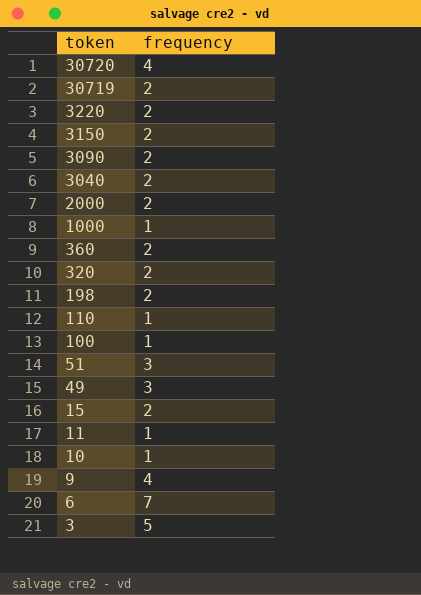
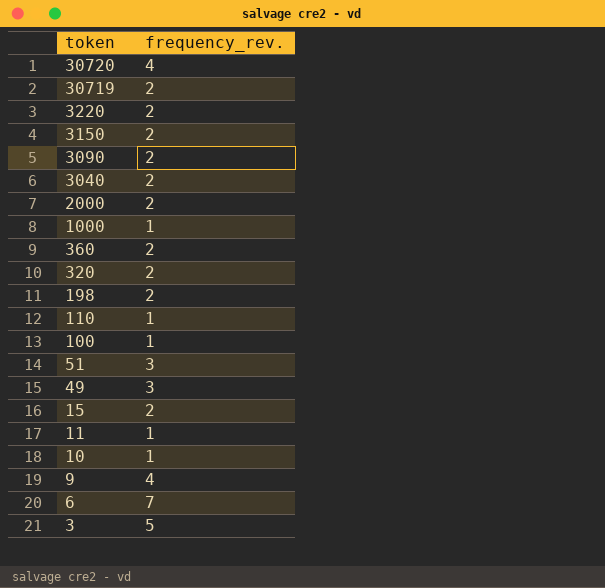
column name: frequency -> frequency_rev.

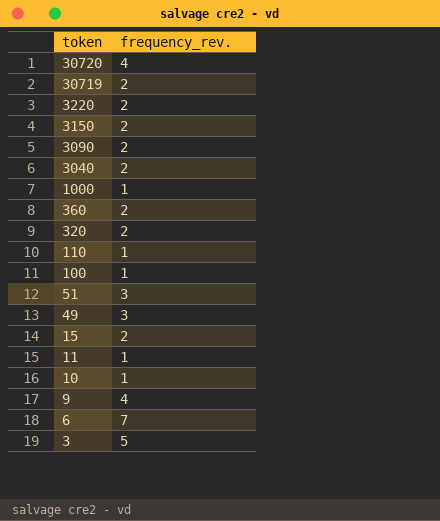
row 2000: 2 -> none
row 198: 2 -> none

